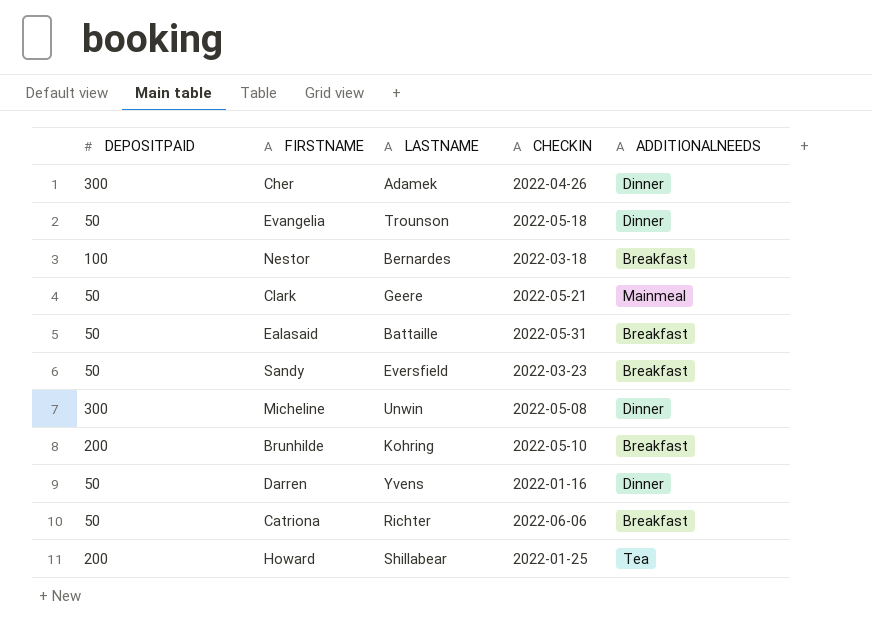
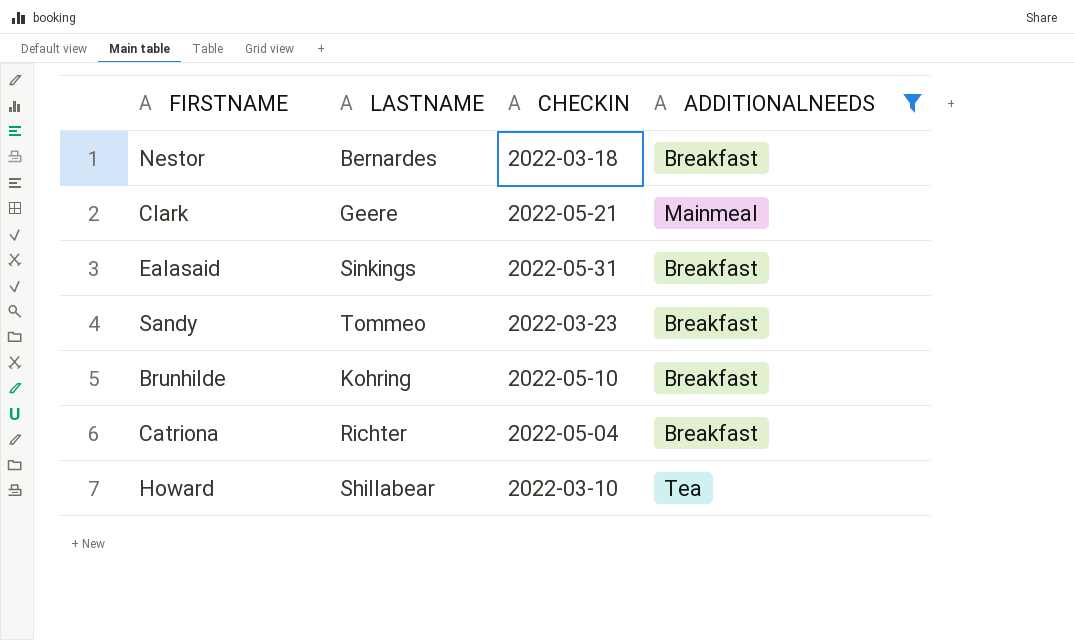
filter: none -> ADDITIONALNEEDS != Dinner
column DEPOSITPAID | position: 1 -> none
Ealasaid | LASTNAME: Battaille -> Sinkings
Sandy | LASTNAME: Eversfield -> Tommeo
Catriona | CHECKIN: 2022-06-06 -> 2022-05-04
Howard | CHECKIN: 2022-01-25 -> 2022-03-10

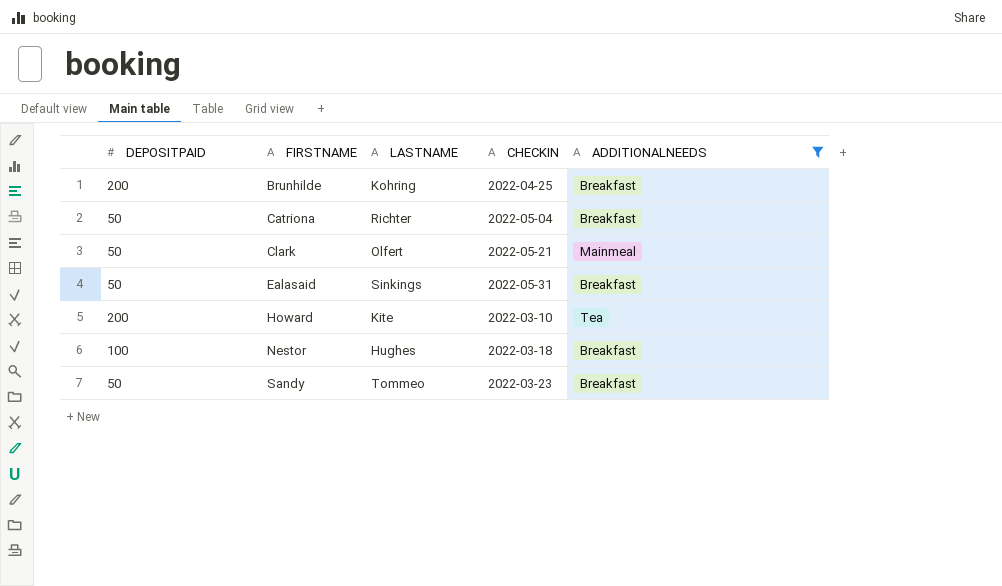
row order: none -> FIRSTNAME ascending
column DEPOSITPAID | position: none -> 1
Brunhilde | CHECKIN: 2022-05-10 -> 2022-04-25
Clark | LASTNAME: Geere -> Olfert
Howard | LASTNAME: Shillabear -> Kite
Nestor | LASTNAME: Bernardes -> Hughes

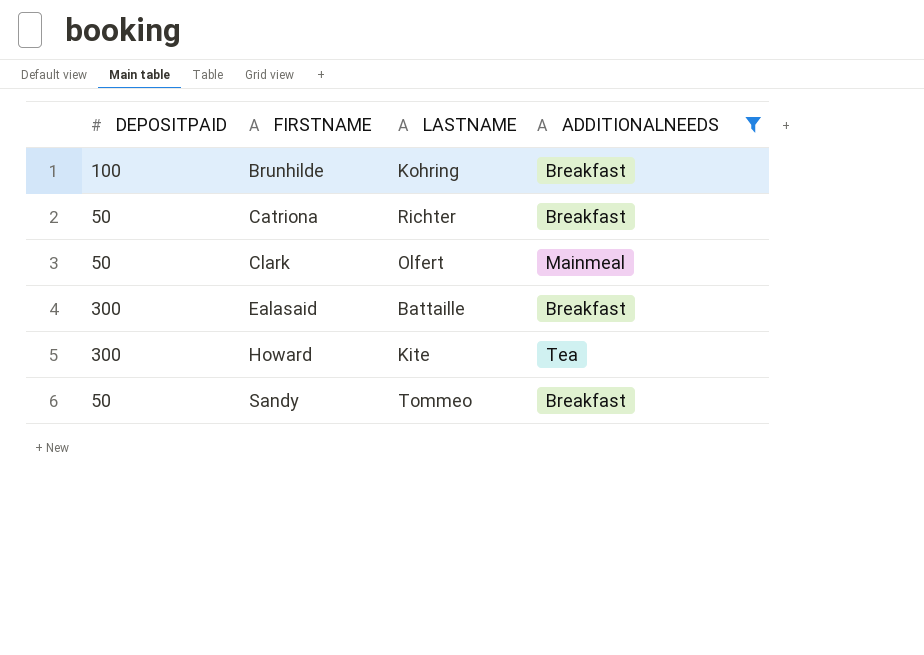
column CHECKIN | position: 4 -> none
row Nestor: 100 | Hughes | 2022-03-18 | Breakfast -> none
Brunhilde | DEPOSITPAID: 200 -> 100
Ealasaid | DEPOSITPAID: 50 -> 300
Ealasaid | LASTNAME: Sinkings -> Battaille
Howard | DEPOSITPAID: 200 -> 300

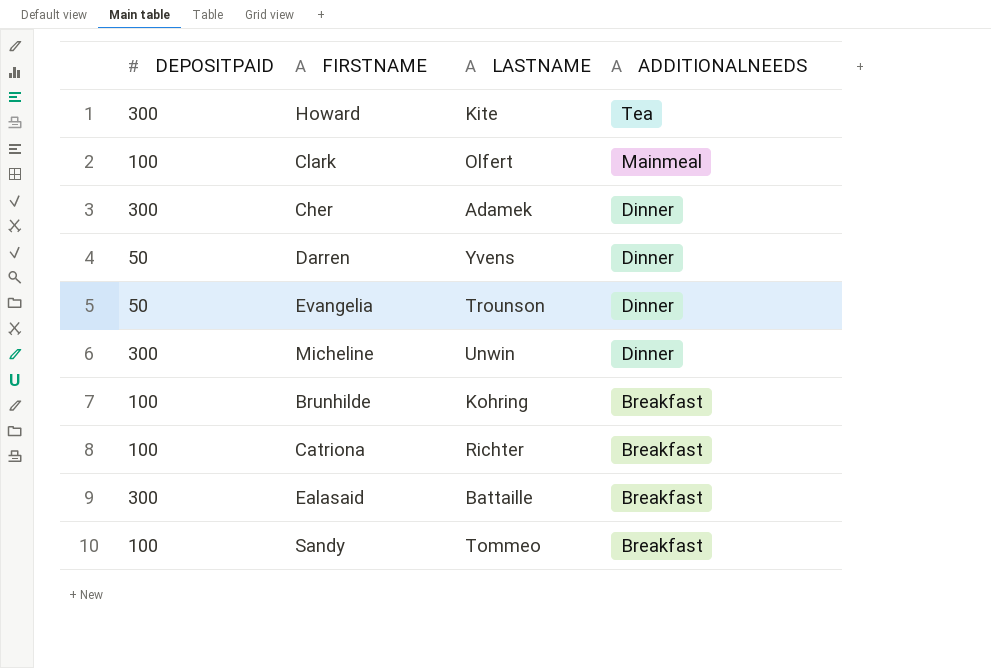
filter: ADDITIONALNEEDS != Dinner -> none
row order: FIRSTNAME ascending -> ADDITIONALNEEDS descending
Clark | DEPOSITPAID: 50 -> 100
Catriona | DEPOSITPAID: 50 -> 100
Sandy | DEPOSITPAID: 50 -> 100

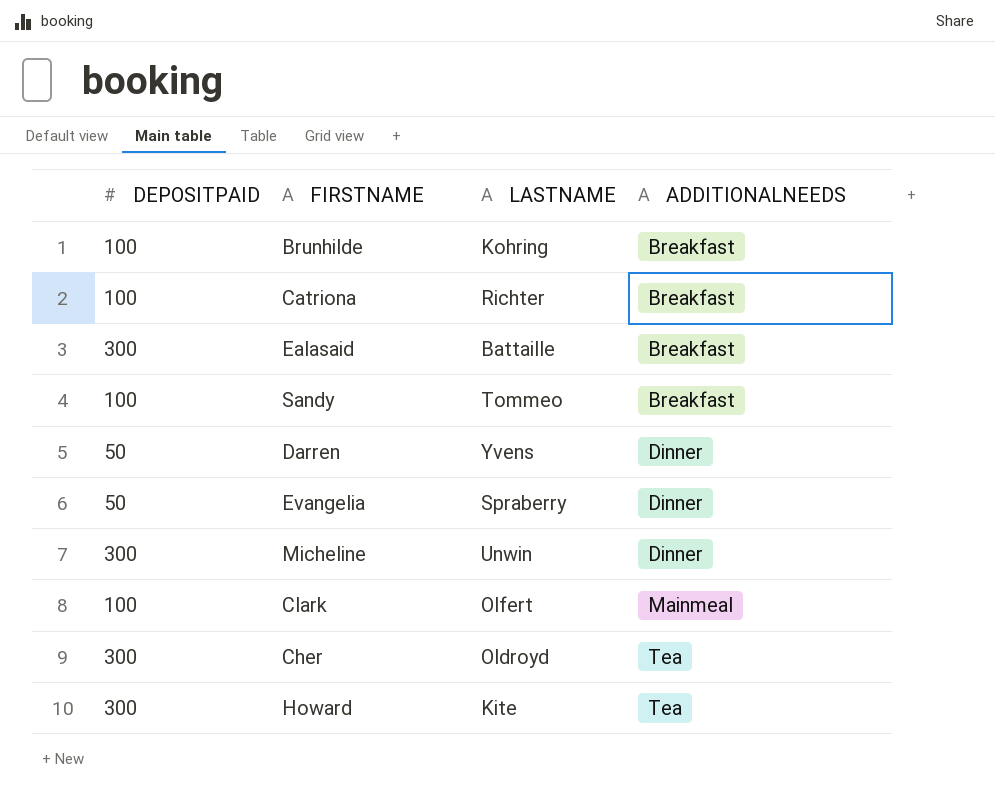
row order: ADDITIONALNEEDS descending -> ADDITIONALNEEDS ascending
Evangelia | LASTNAME: Trounson -> Spraberry
Cher | LASTNAME: Adamek -> Oldroyd
Cher | ADDITIONALNEEDS: Dinner -> Tea

